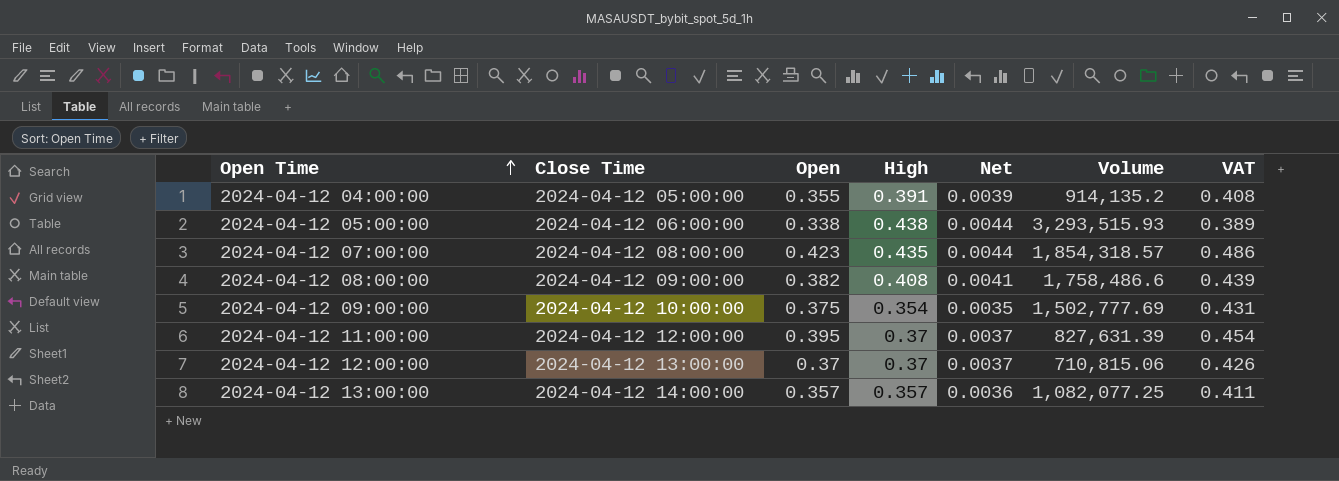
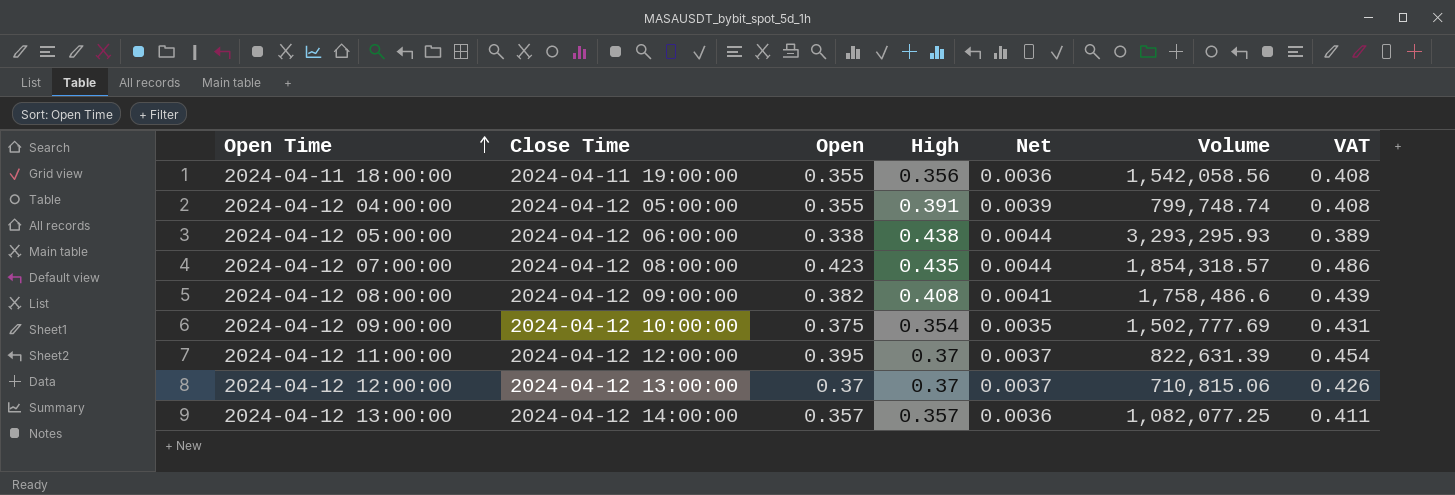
row 2024-04-11 18:00:00: none -> 2024-04-11 19:00:00 | 0.355 | 0.356 | 0.0036 | 1,542,058.56 | 0.408
2024-04-12 04:00:00 | Volume: 914,135.2 -> 799,748.74
2024-04-12 05:00:00 | Volume: 3,293,515.93 -> 3,293,295.93
2024-04-12 11:00:00 | Volume: 827,631.39 -> 822,631.39

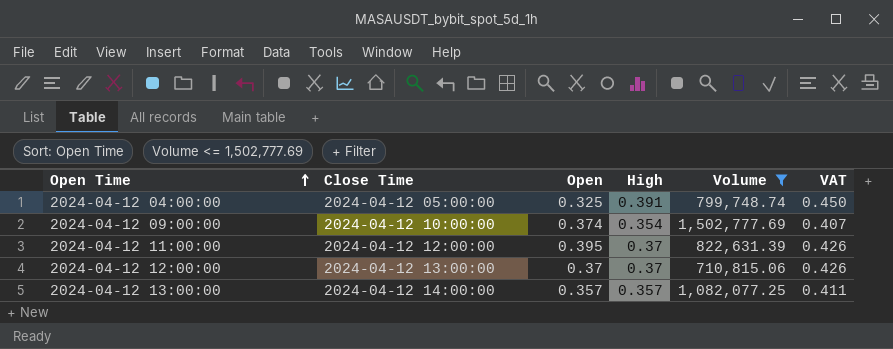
filter: none -> Volume <= 1,502,777.69
column Net | formula: [High] * 0.01 -> none
column VAT | formula: [Open] * 1.15 -> [High] * 1.15
2024-04-12 04:00:00 | Open: 0.355 -> 0.325
2024-04-12 09:00:00 | Open: 0.375 -> 0.374

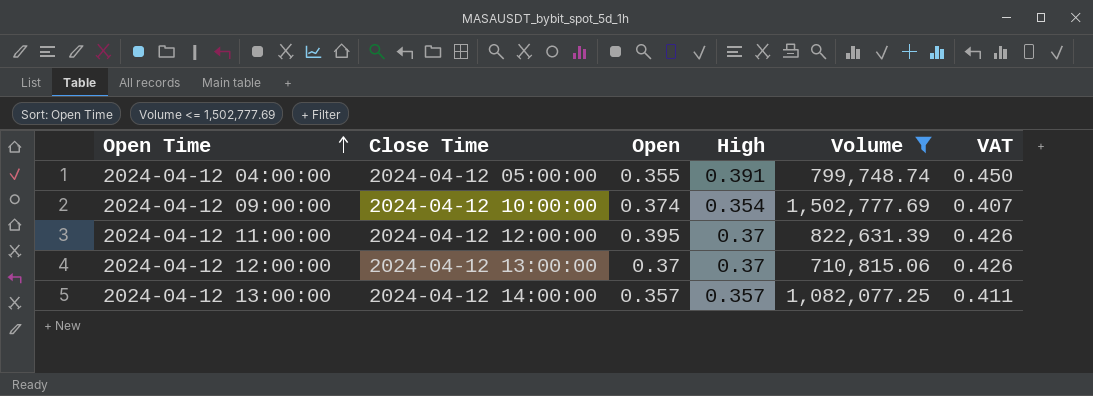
2024-04-12 04:00:00 | Open: 0.325 -> 0.355

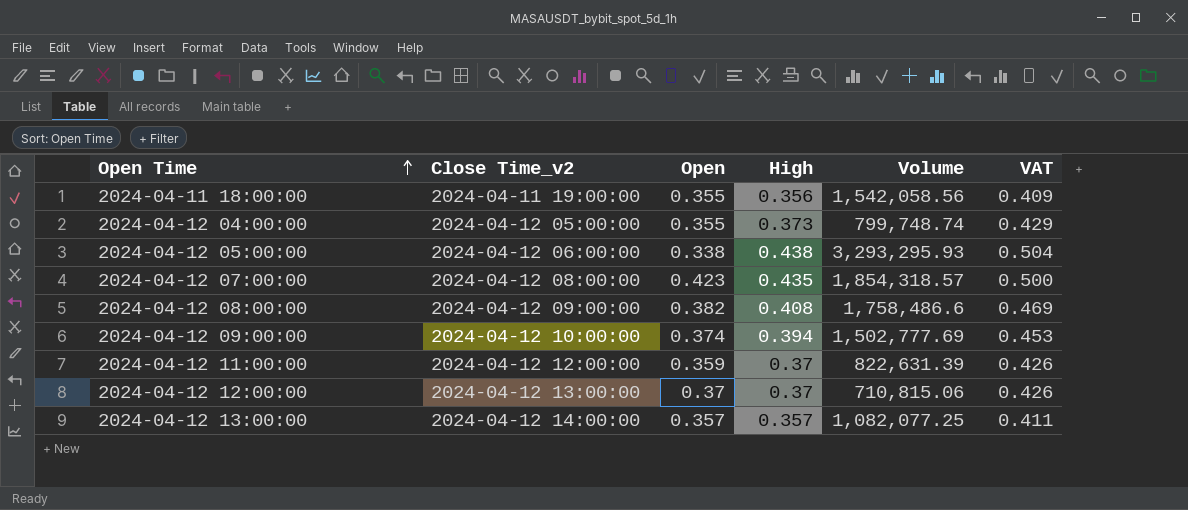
filter: Volume <= 1,502,777.69 -> none
column name: Close Time -> Close Time_v2
2024-04-12 04:00:00 | High: 0.391 -> 0.373
2024-04-12 04:00:00 | VAT: 0.450 -> 0.429
2024-04-12 09:00:00 | High: 0.354 -> 0.394
2024-04-12 09:00:00 | VAT: 0.407 -> 0.453
2024-04-12 11:00:00 | Open: 0.395 -> 0.359

